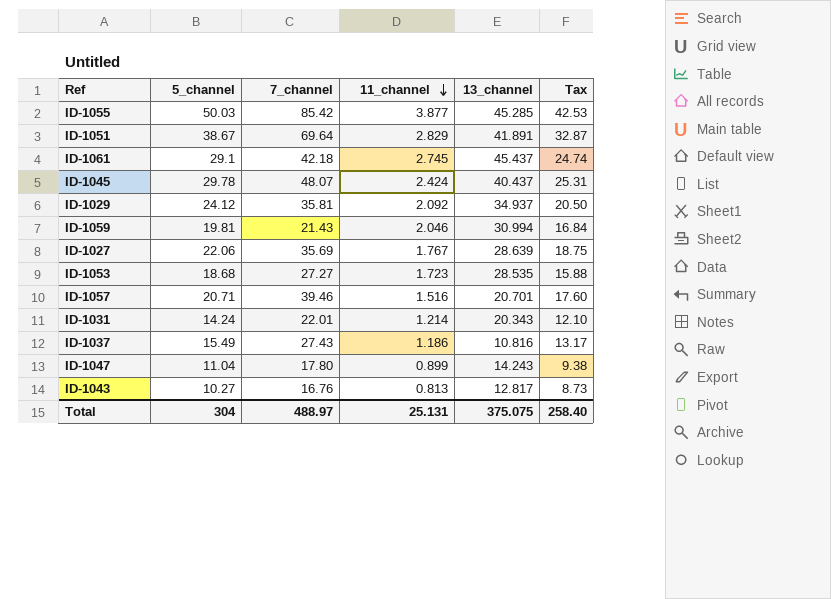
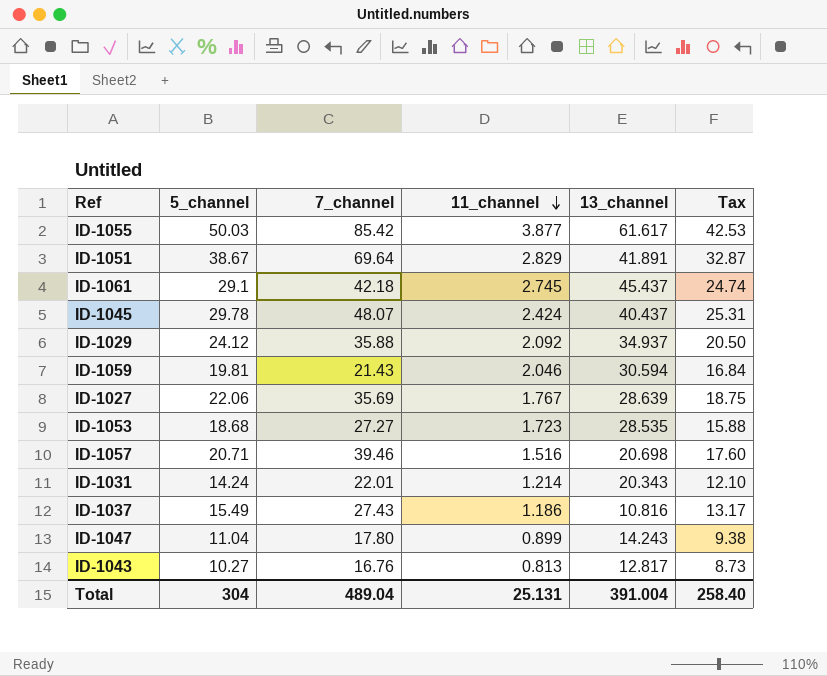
ID-1055 | 13_channel: 45.285 -> 61.617
ID-1029 | 7_channel: 35.81 -> 35.88
ID-1059 | 13_channel: 30.994 -> 30.594
ID-1057 | 13_channel: 20.701 -> 20.698
Total | 7_channel: 488.97 -> 489.04
Total | 13_channel: 375.075 -> 391.004

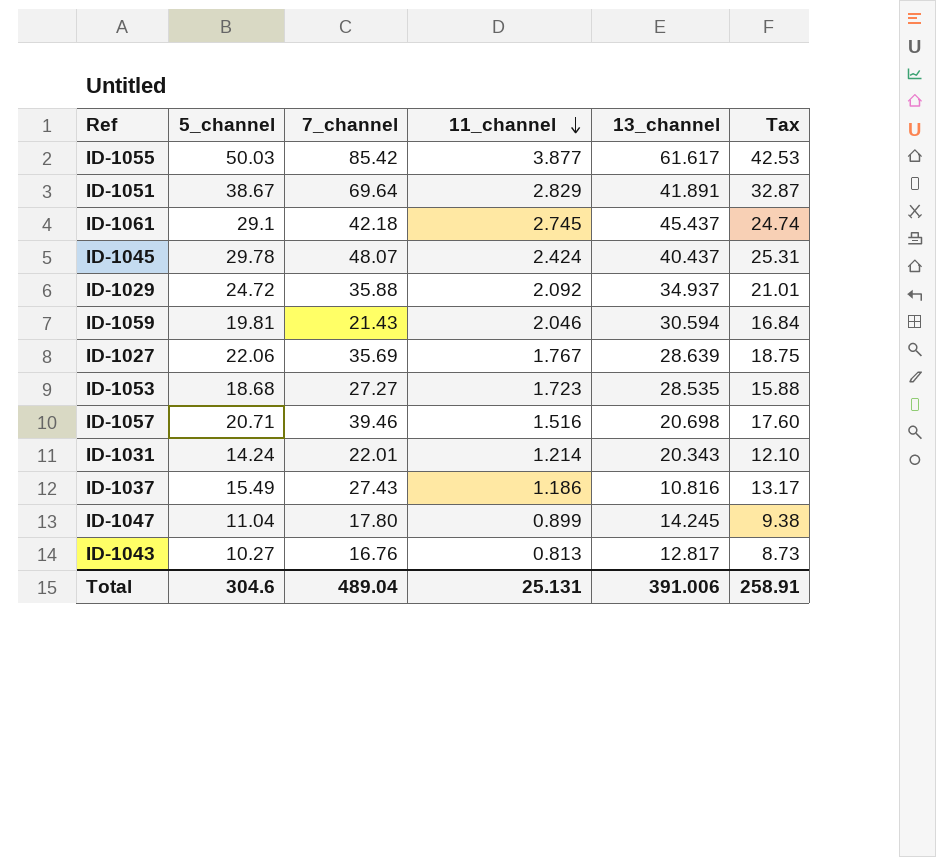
ID-1029 | 5_channel: 24.12 -> 24.72
ID-1029 | Tax: 20.50 -> 21.01
ID-1047 | 13_channel: 14.243 -> 14.245
Total | 5_channel: 304 -> 304.6
Total | 13_channel: 391.004 -> 391.006
Total | Tax: 258.40 -> 258.91

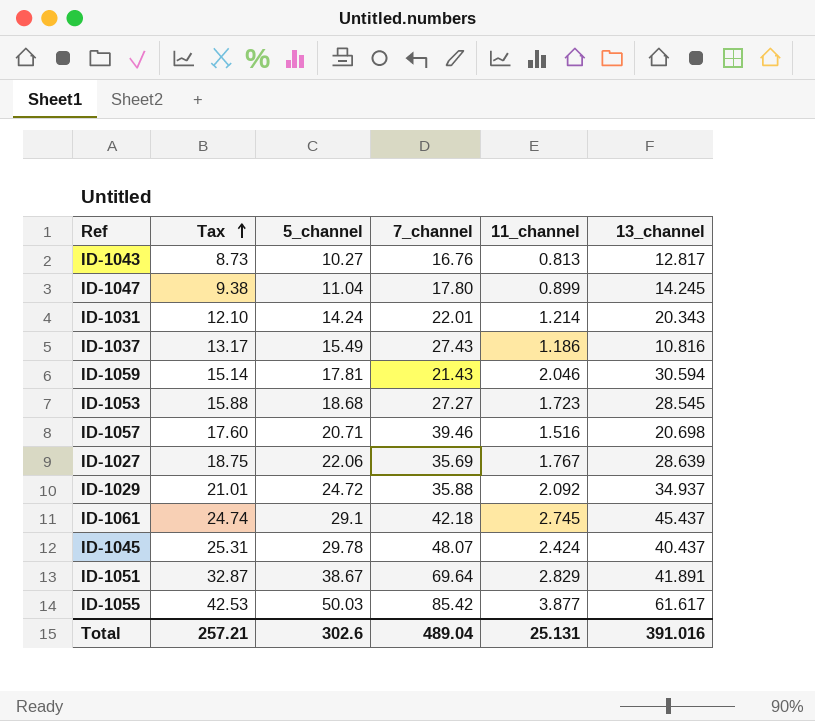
row order: 11_channel descending -> Tax ascending
column Tax | position: 6 -> 2
ID-1059 | Tax: 16.84 -> 15.14
ID-1059 | 5_channel: 19.81 -> 17.81
ID-1053 | 13_channel: 28.535 -> 28.545
Total | Tax: 258.91 -> 257.21
Total | 5_channel: 304.6 -> 302.6
Total | 13_channel: 391.006 -> 391.016

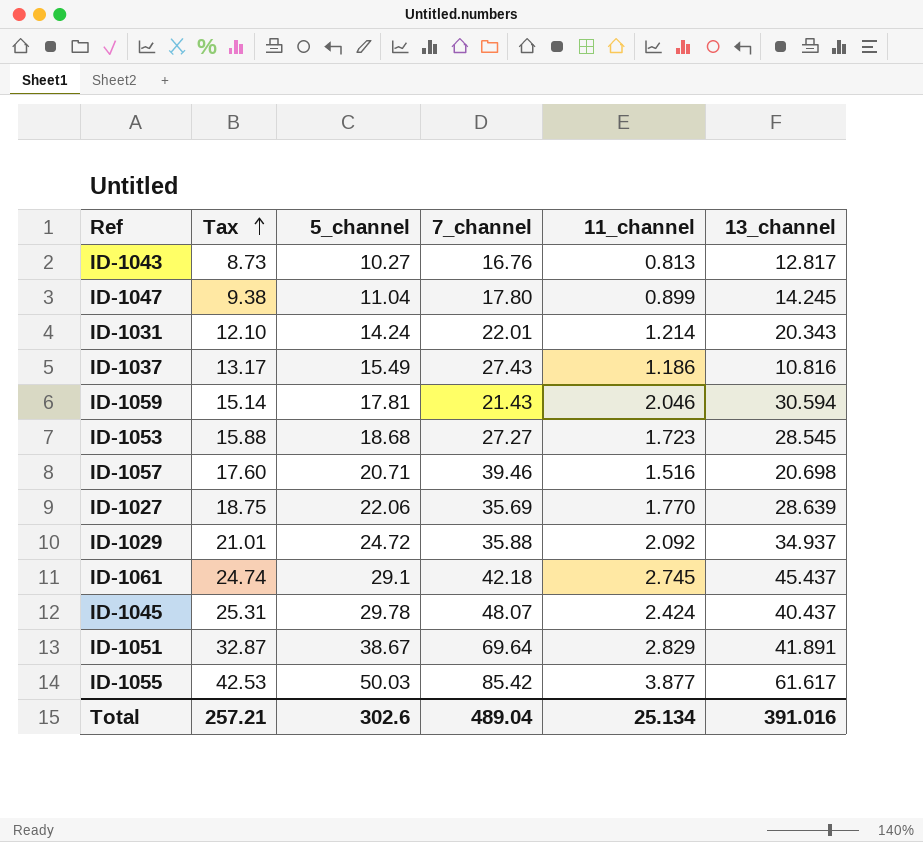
ID-1027 | 11_channel: 1.767 -> 1.770
Total | 11_channel: 25.131 -> 25.134

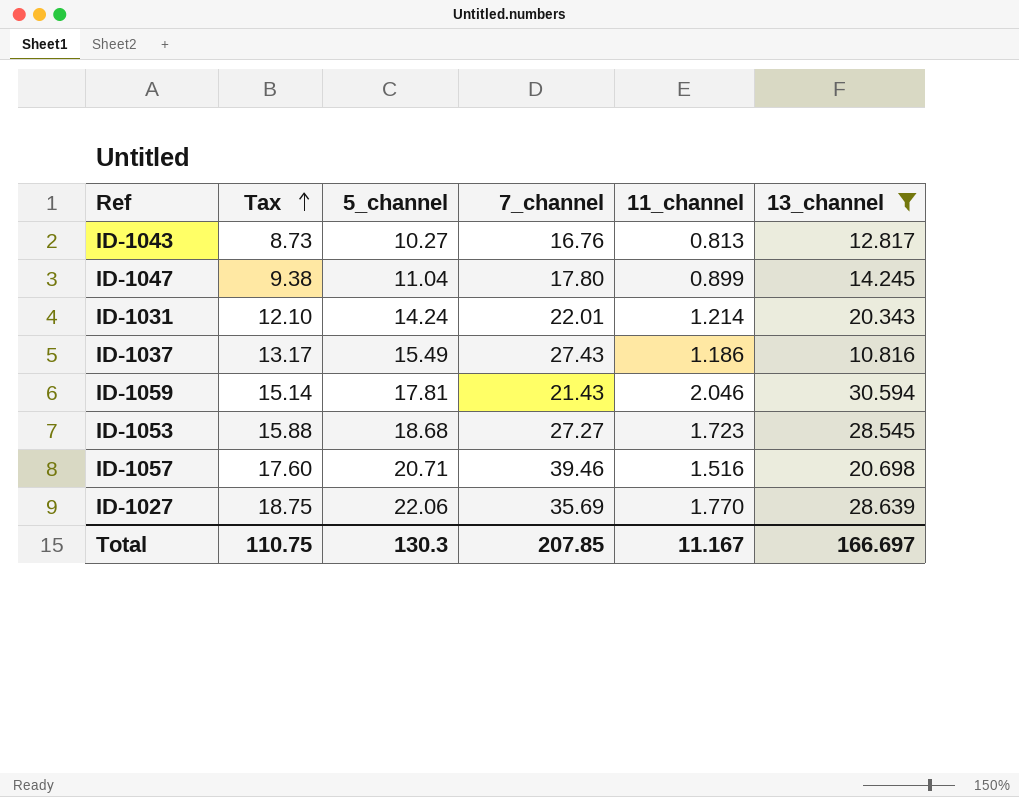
filter: none -> 13_channel <= 30.594
Total | Tax: 257.21 -> 110.75
Total | 5_channel: 302.6 -> 130.3
Total | 7_channel: 489.04 -> 207.85
Total | 11_channel: 25.134 -> 11.167
Total | 13_channel: 391.016 -> 166.697

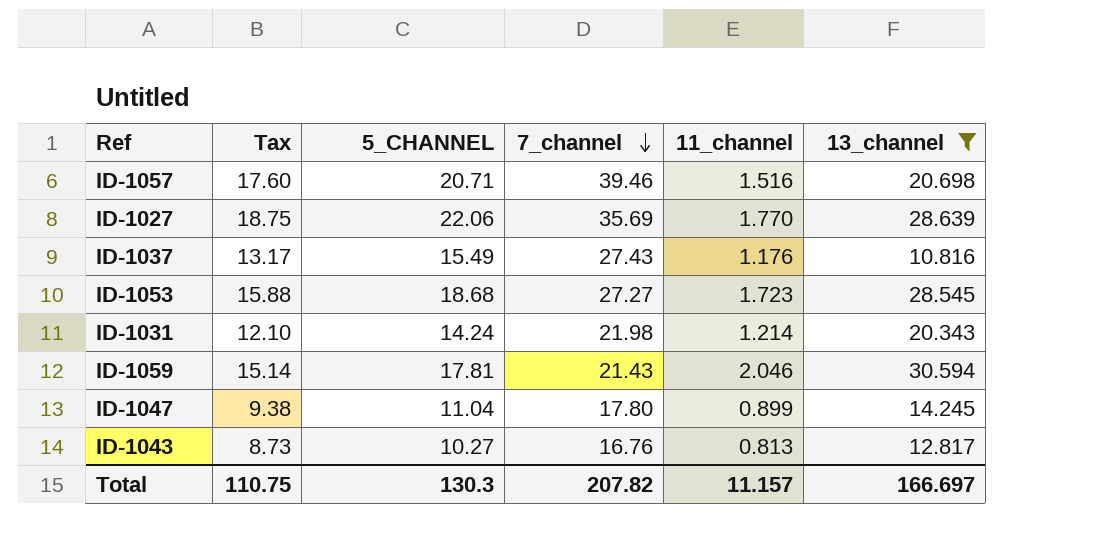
row order: Tax ascending -> 7_channel descending
column name: 5_channel -> 5_CHANNEL
ID-1037 | 11_channel: 1.186 -> 1.176
ID-1031 | 7_channel: 22.01 -> 21.98
Total | 7_channel: 207.85 -> 207.82
Total | 11_channel: 11.167 -> 11.157

